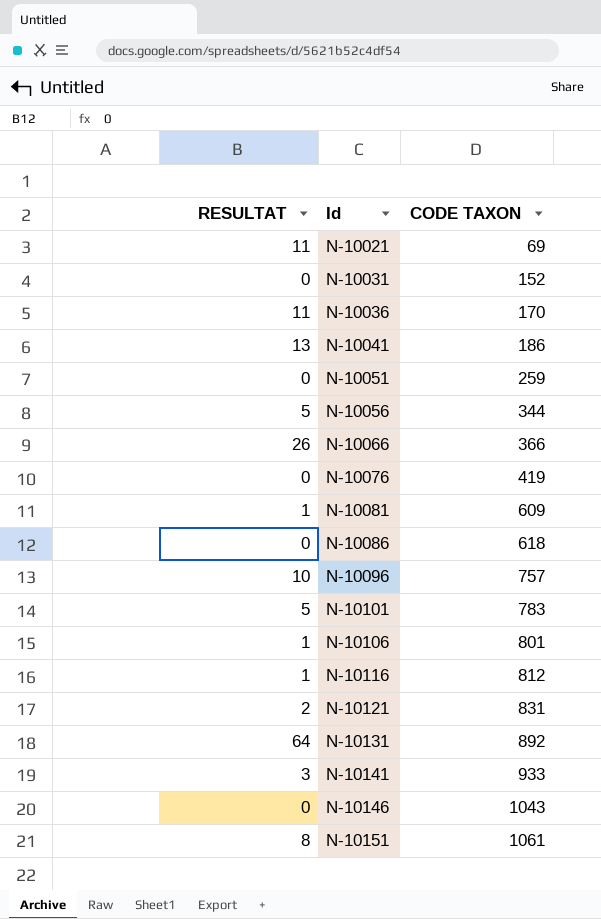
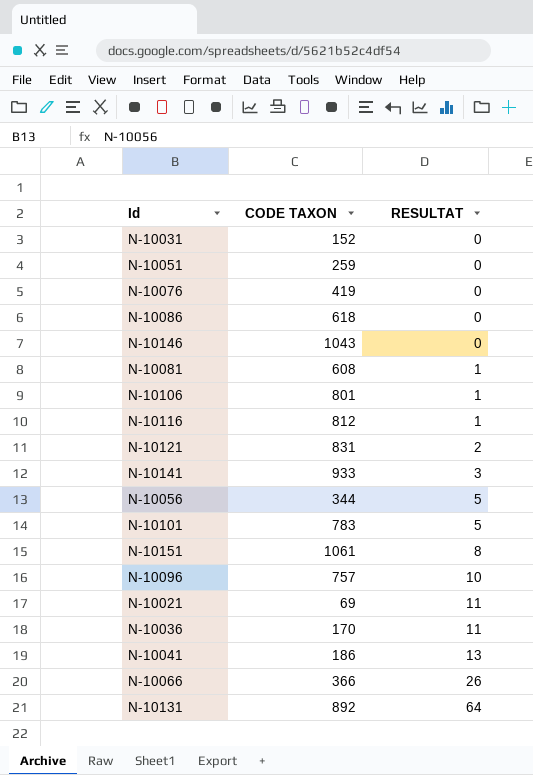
row order: Id ascending -> RESULTAT ascending
column RESULTAT | position: 1 -> 3
N-10081 | CODE TAXON: 609 -> 608

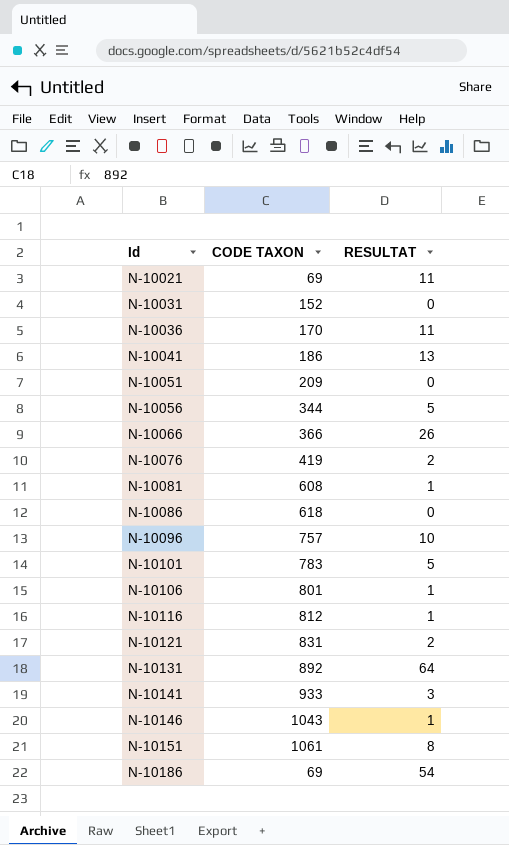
row order: RESULTAT ascending -> Id ascending
N-10051 | CODE TAXON: 259 -> 209
N-10076 | RESULTAT: 0 -> 2
N-10146 | RESULTAT: 0 -> 1
row N-10186: none -> 69 | 54

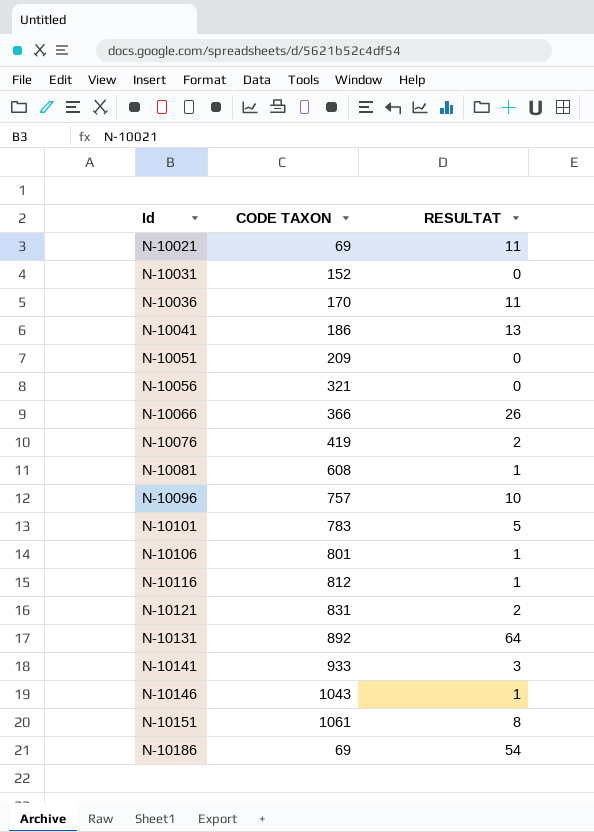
row N-10086: 618 | 0 -> none
N-10056 | CODE TAXON: 344 -> 321
N-10056 | RESULTAT: 5 -> 0

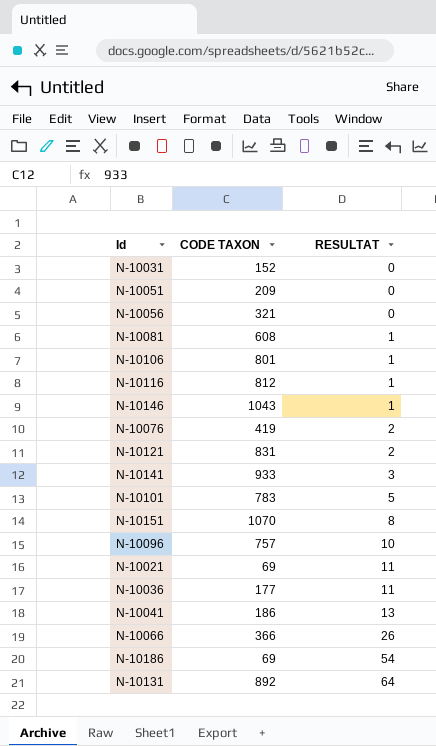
row order: Id ascending -> RESULTAT ascending
N-10151 | CODE TAXON: 1061 -> 1070
N-10036 | CODE TAXON: 170 -> 177

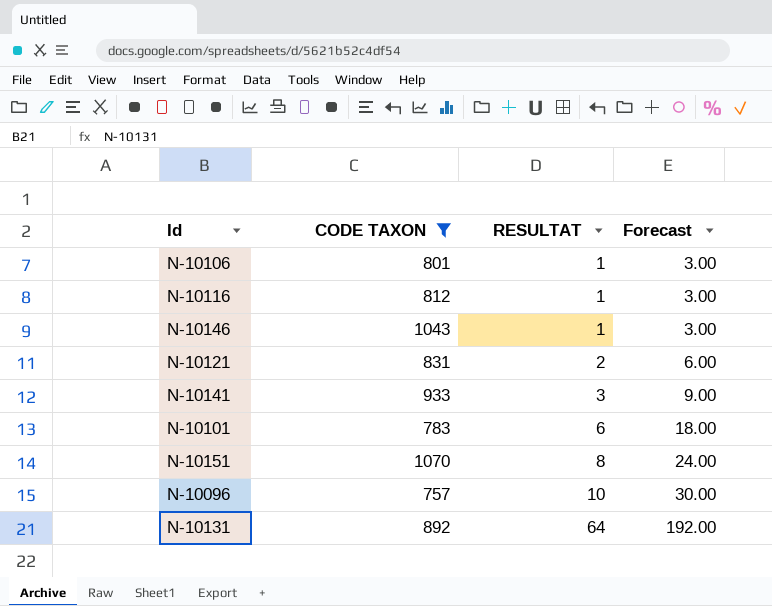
filter: none -> CODE TAXON >= 757
column Forecast | formula: none -> [RESULTAT] * 3
N-10101 | RESULTAT: 5 -> 6

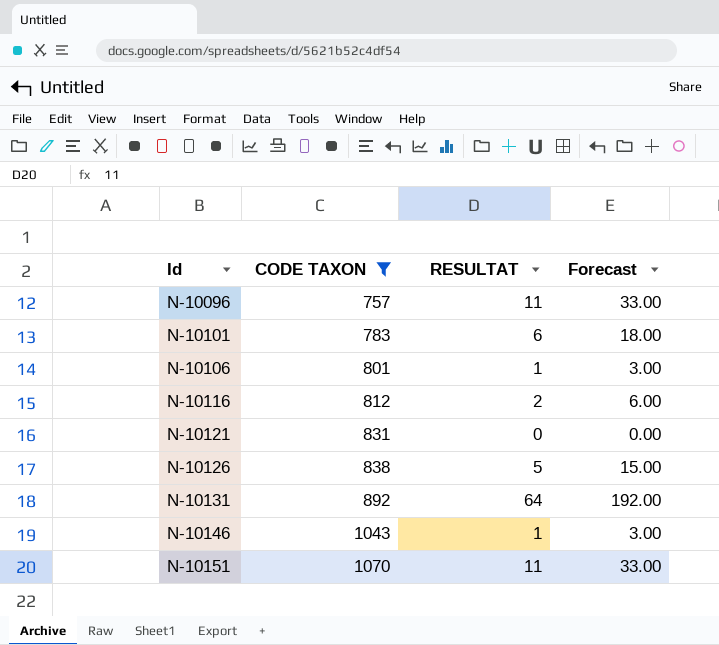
row order: RESULTAT ascending -> Id ascending
row N-10141: 933 | 3 | 9.00 -> none
N-10096 | RESULTAT: 10 -> 11
N-10096 | Forecast: 30.00 -> 33.00
N-10116 | RESULTAT: 1 -> 2
N-10116 | Forecast: 3.00 -> 6.00
N-10121 | RESULTAT: 2 -> 0
N-10121 | Forecast: 6.00 -> 0.00
row N-10126: none -> 838 | 5 | 15.00
N-10151 | RESULTAT: 8 -> 11
N-10151 | Forecast: 24.00 -> 33.00

